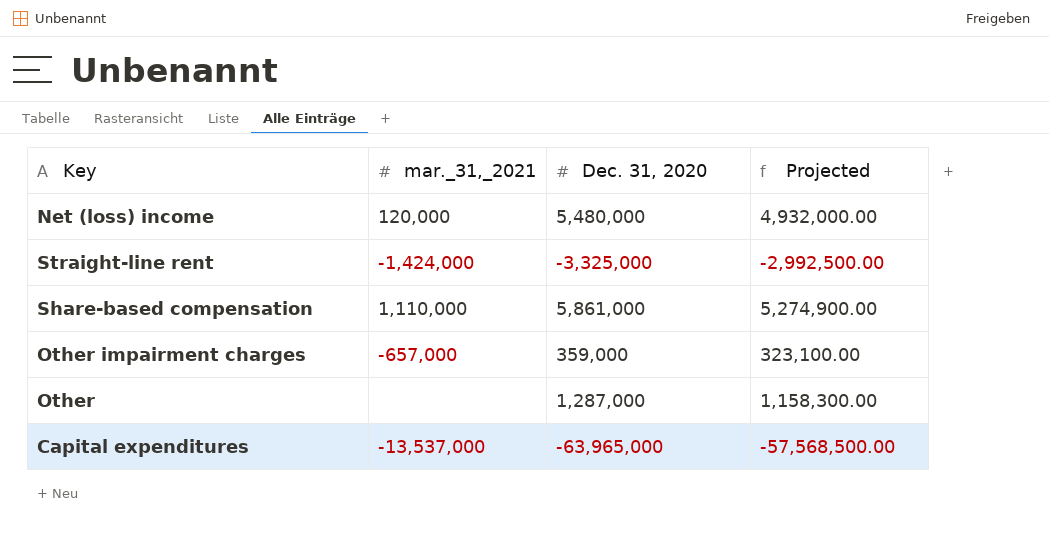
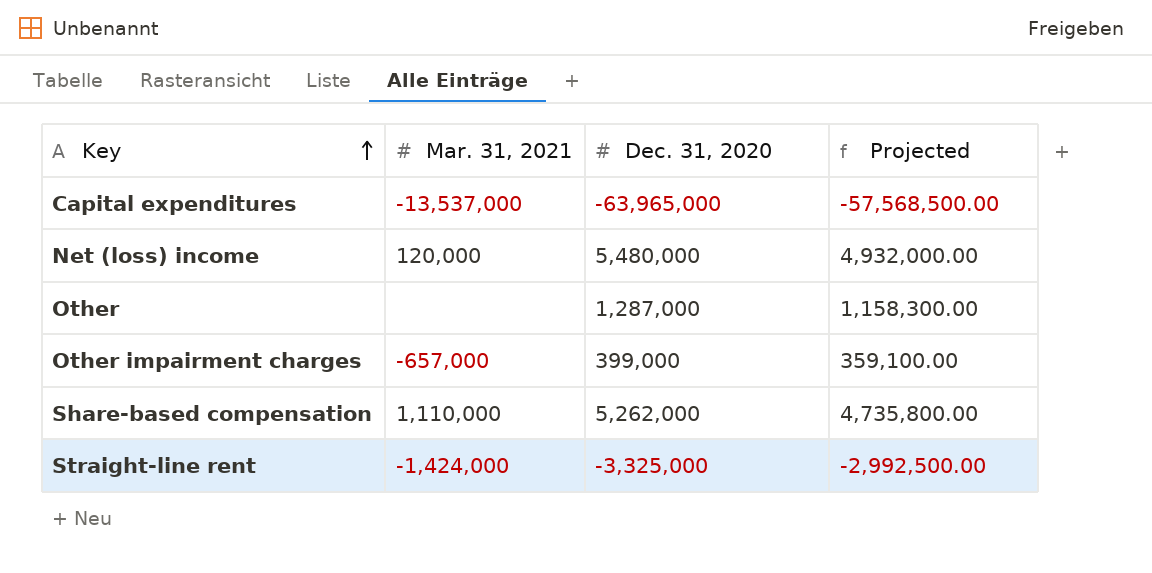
row order: none -> Key ascending
column name: mar._31,_2021 -> Mar. 31, 2021
Other impairment charges | Dec. 31, 2020: 359,000 -> 399,000
Other impairment charges | Projected: 323,100.00 -> 359,100.00
Share-based compensation | Dec. 31, 2020: 5,861,000 -> 5,262,000
Share-based compensation | Projected: 5,274,900.00 -> 4,735,800.00

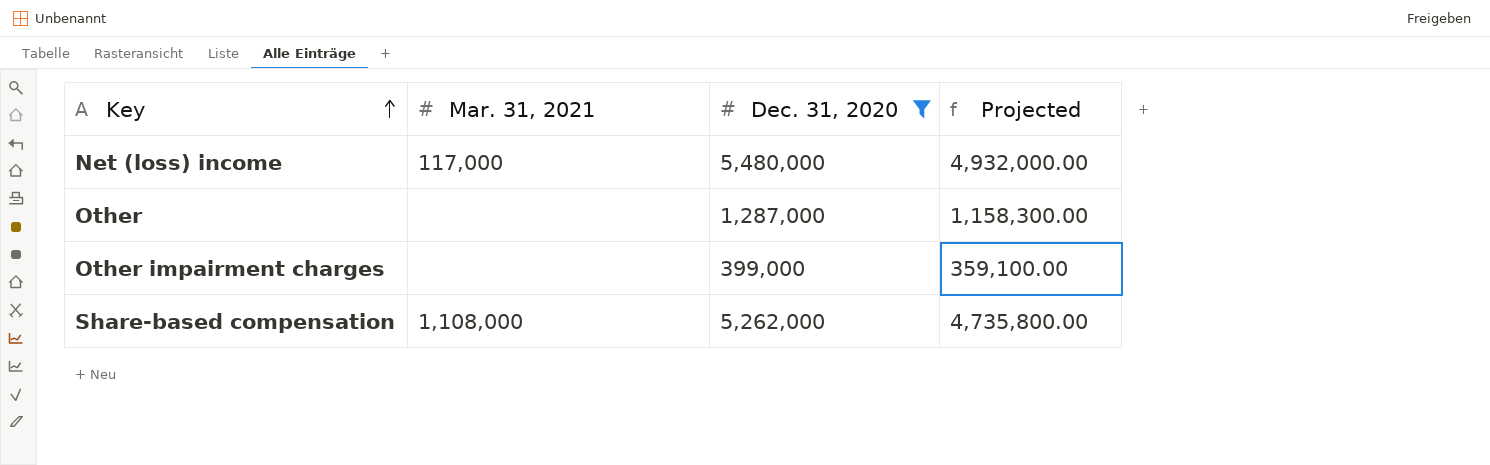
filter: none -> Dec. 31, 2020 >= 399,000
Net (loss) income | Mar. 31, 2021: 120,000 -> 117,000
Other impairment charges | Mar. 31, 2021: -657,000 -> none
Share-based compensation | Mar. 31, 2021: 1,110,000 -> 1,108,000

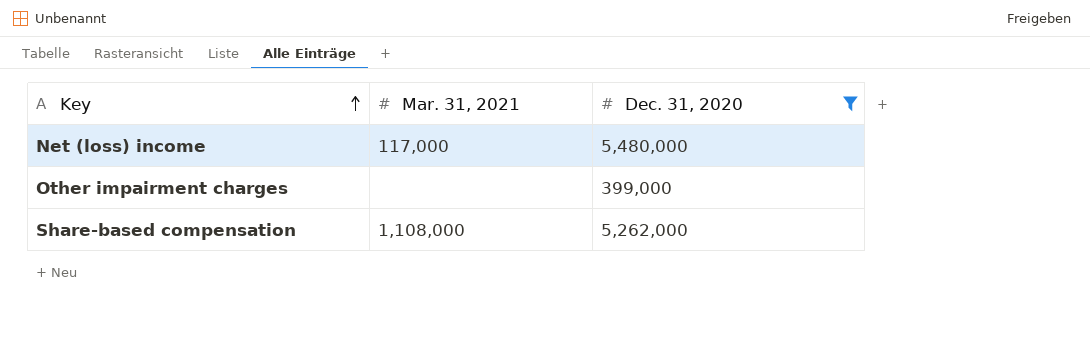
column Projected | formula: [Dec. 31, 2020] * 0.9 -> none
row Other: none | 1,287,000 | 1,158,300.00 -> none

